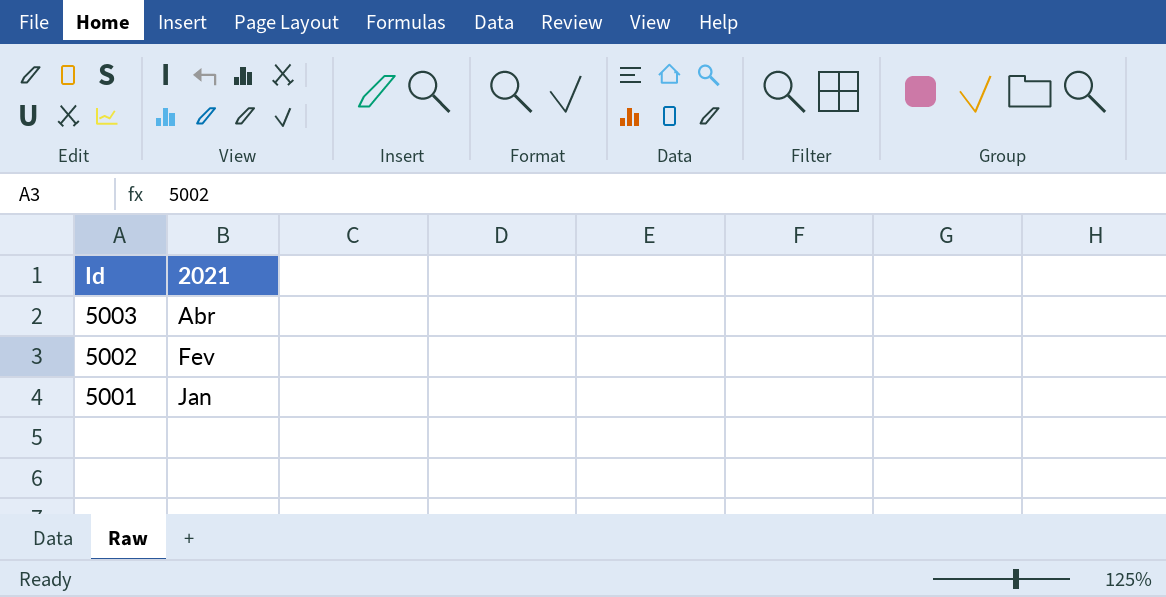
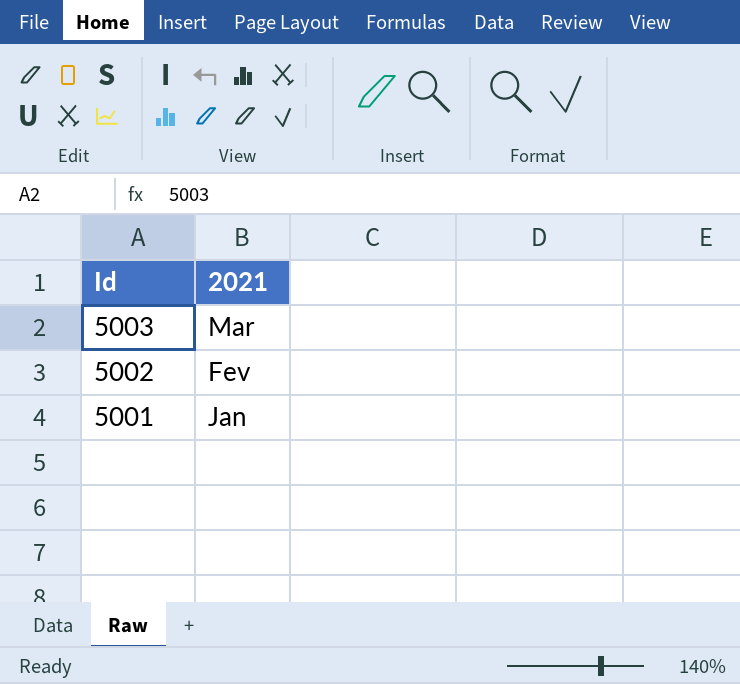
5003 | 2021: Abr -> Mar

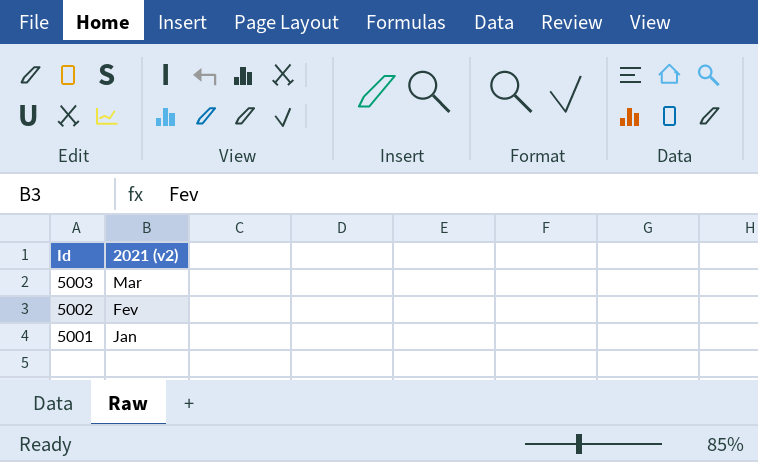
column name: 2021 -> 2021 (v2)

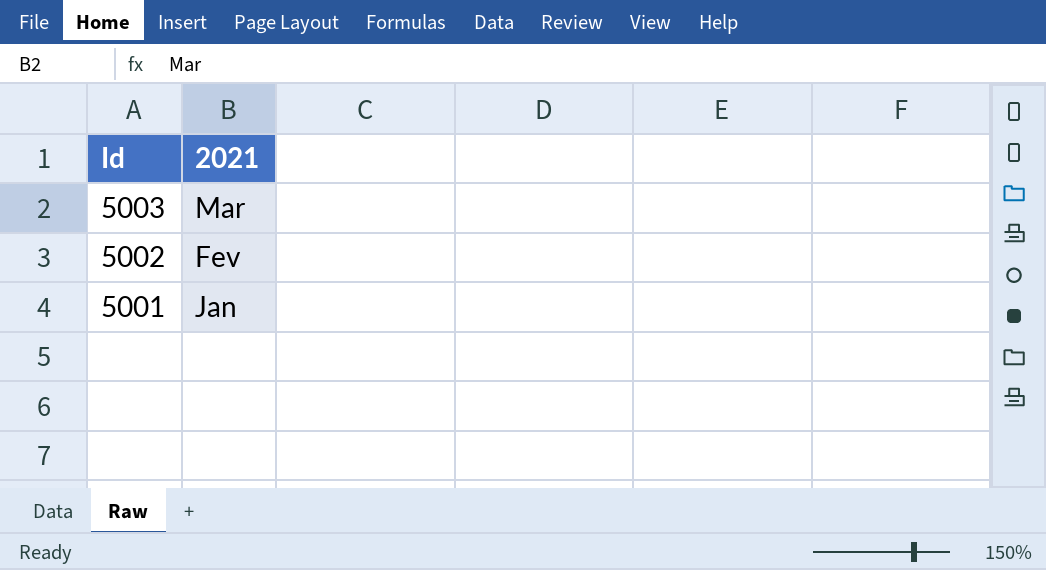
column name: 2021 (v2) -> 2021

